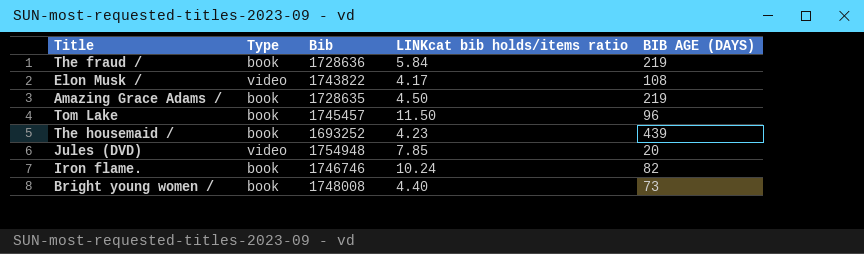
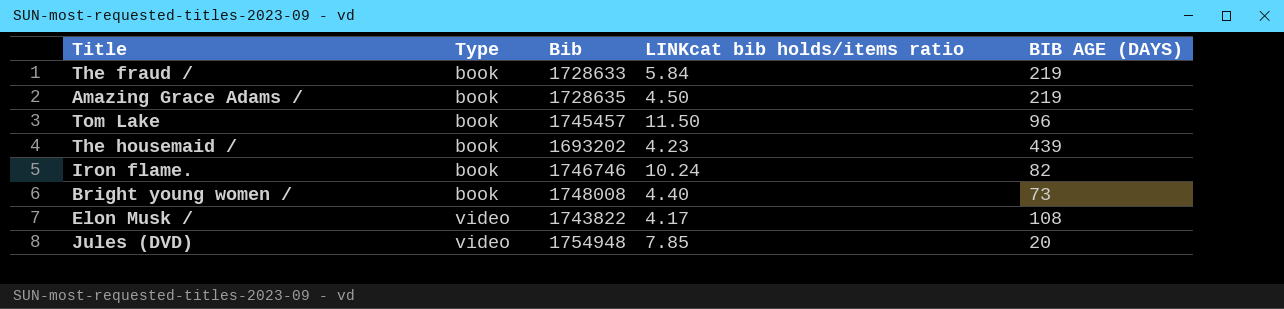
row order: none -> Type ascending
The fraud / | Bib: 1728636 -> 1728633
The housemaid / | Bib: 1693252 -> 1693202

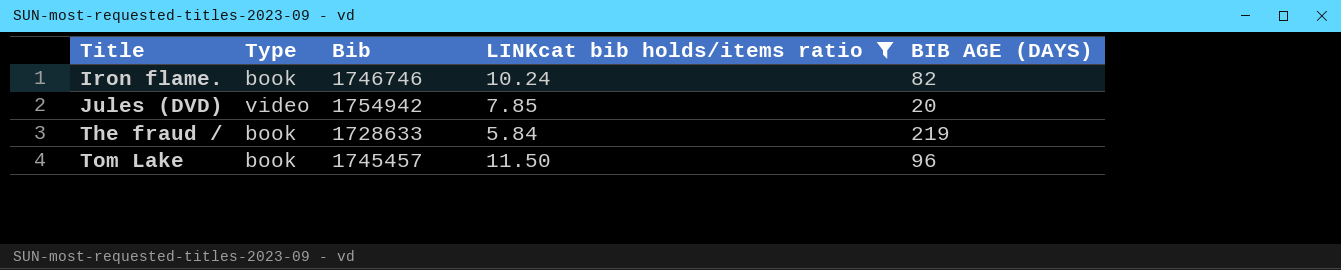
filter: none -> LINKcat bib holds/items ratio >= 5.84
row order: Type ascending -> Title ascending
Jules (DVD) | Bib: 1754948 -> 1754942

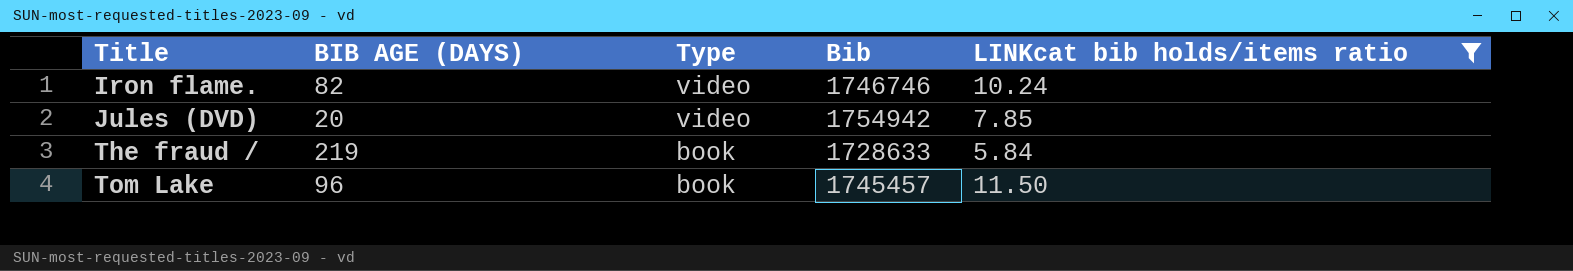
column BIB AGE (DAYS) | position: 5 -> 2
Iron flame. | Type: book -> video

